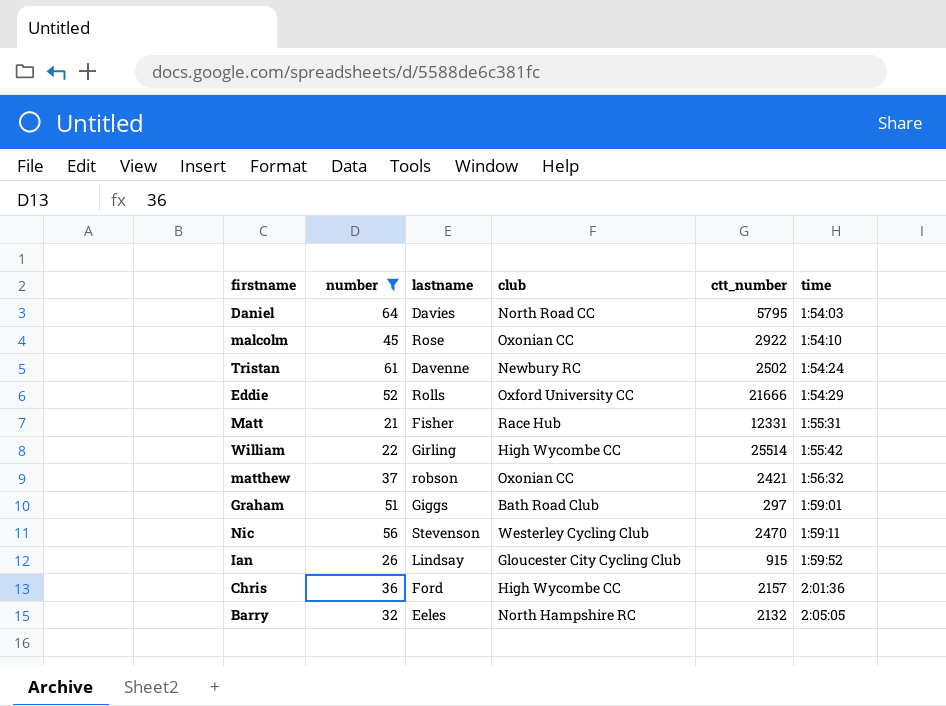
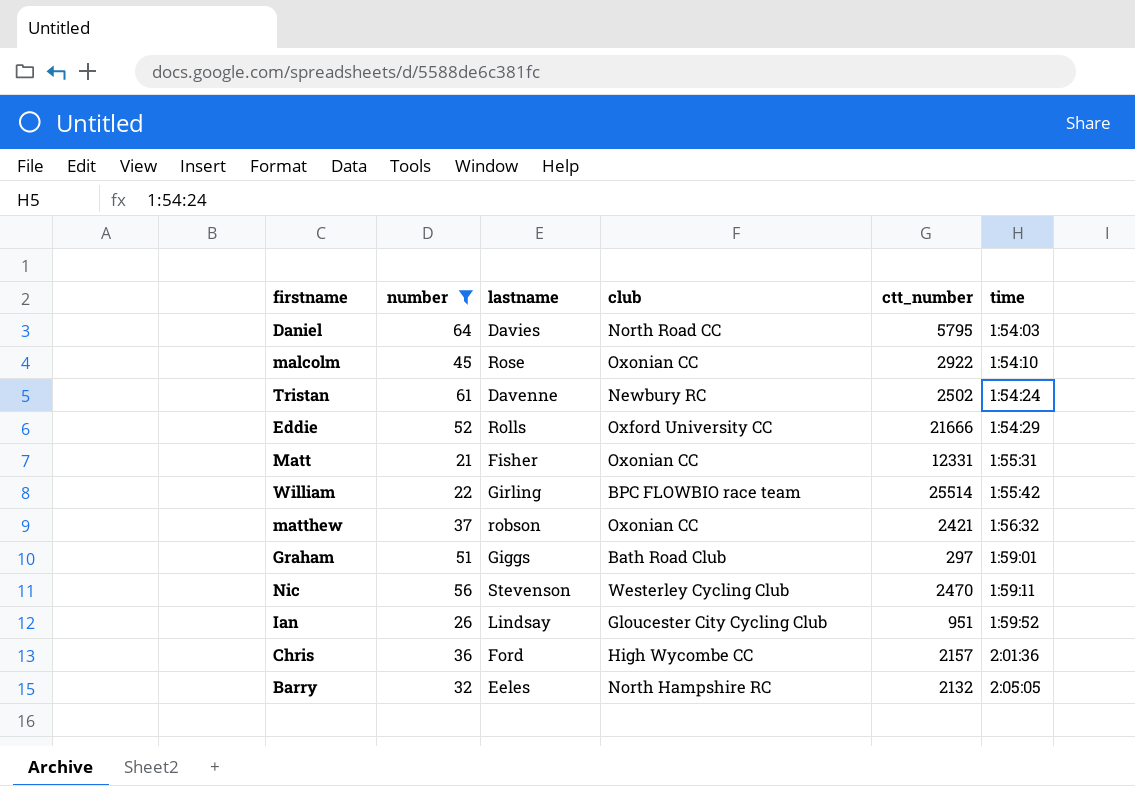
Matt | club: Race Hub -> Oxonian CC
William | club: High Wycombe CC -> BPC FLOWBIO race team
Ian | ctt_number: 915 -> 951

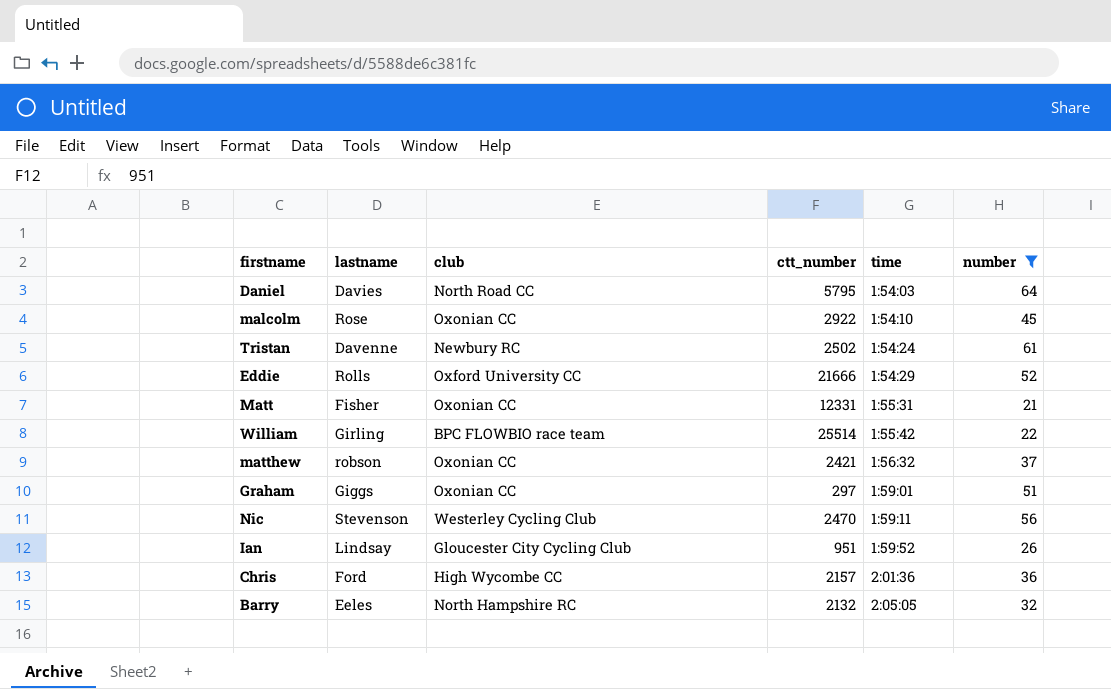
column number | position: 2 -> 6
Graham | club: Bath Road Club -> Oxonian CC

